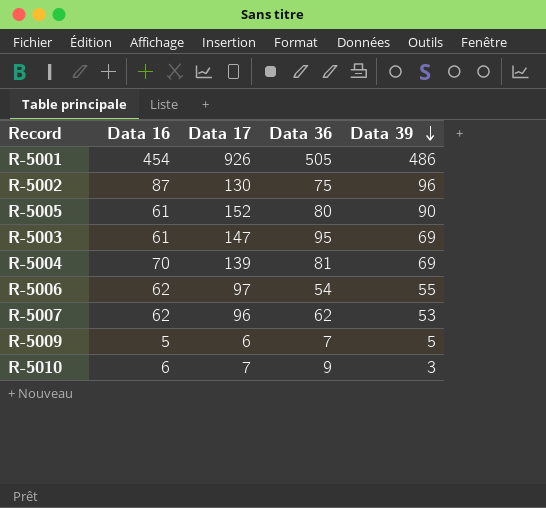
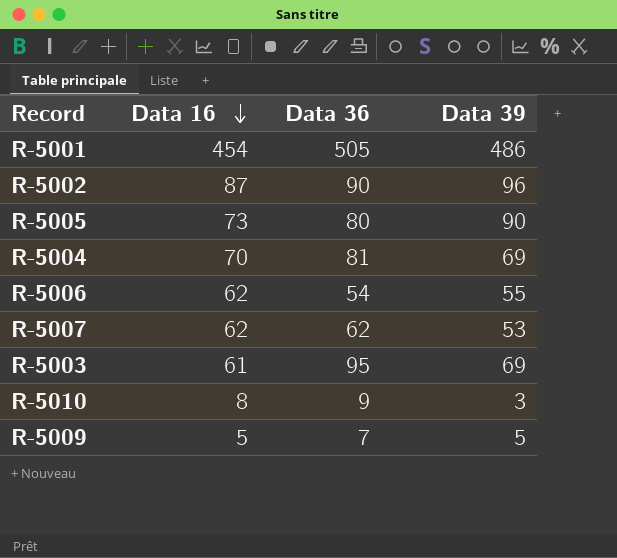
row order: Data 39 descending -> Data 16 descending
column Data 17 | position: 3 -> none
R-5002 | Data 36: 75 -> 90
R-5005 | Data 16: 61 -> 73
R-5010 | Data 16: 6 -> 8

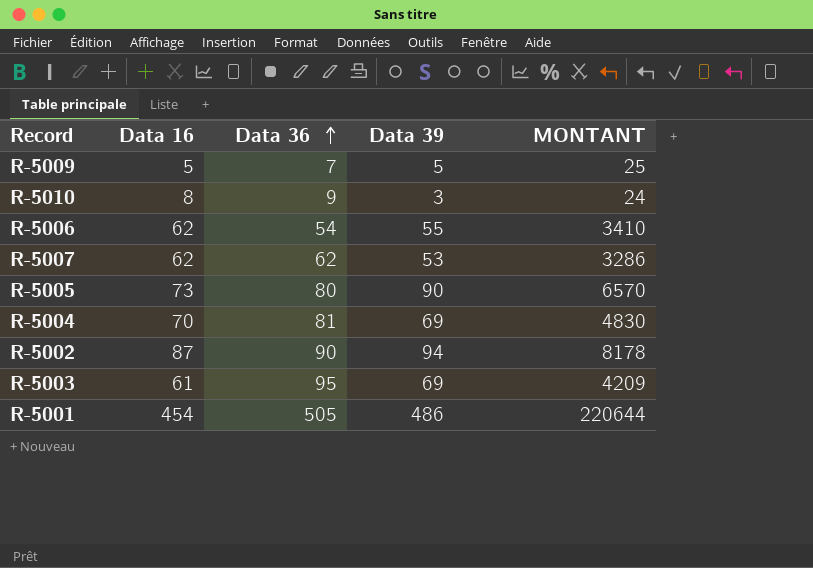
row order: Data 16 descending -> Data 36 ascending
column MONTANT | formula: none -> [Data 16] * [Data 39]
R-5002 | Data 39: 96 -> 94

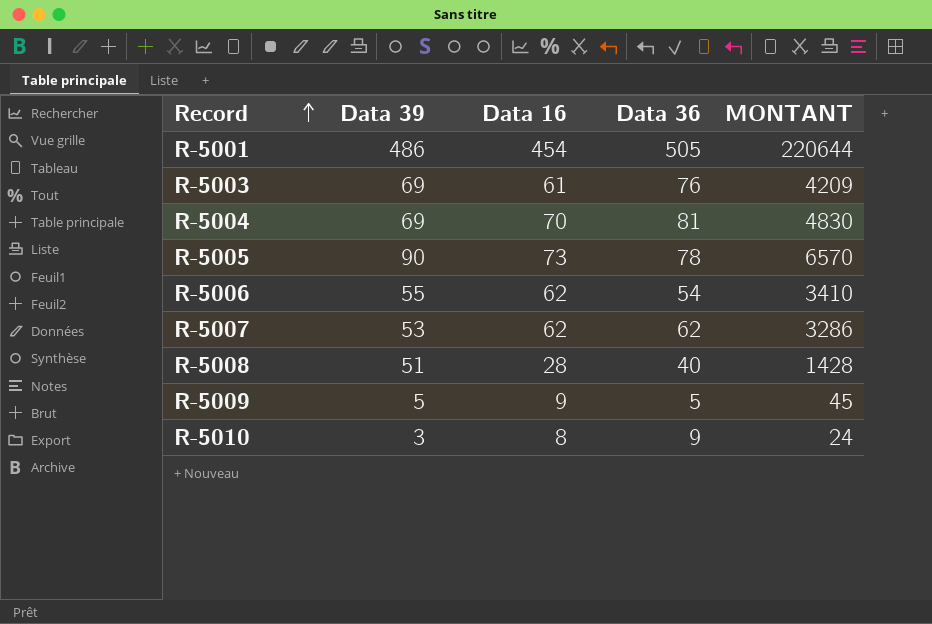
row order: Data 36 ascending -> Record ascending
column Data 39 | position: 4 -> 2
row R-5002: 87 | 90 | 94 | 8178 -> none
R-5003 | Data 36: 95 -> 76
R-5005 | Data 36: 80 -> 78
row R-5008: none -> 51 | 28 | 40 | 1428
R-5009 | Data 16: 5 -> 9
R-5009 | Data 36: 7 -> 5
R-5009 | MONTANT: 25 -> 45

